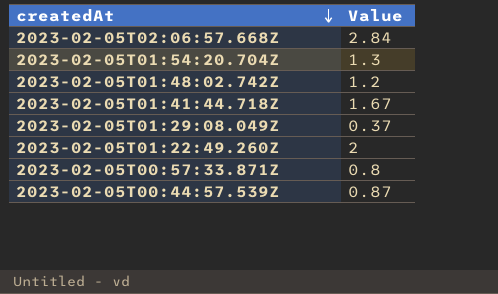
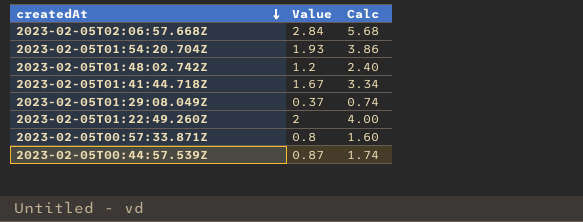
column Calc | formula: none -> [Value] * 2
2023-02-05T01:54:20.704Z | Value: 1.3 -> 1.93

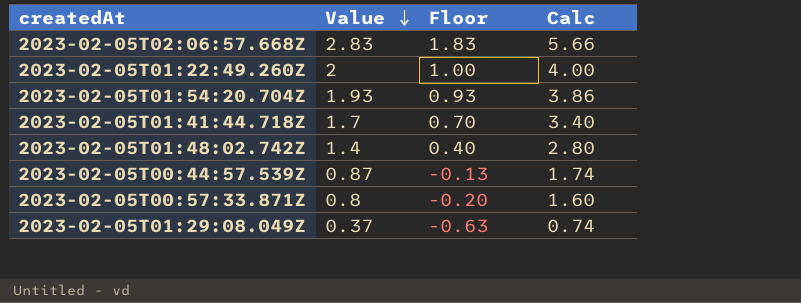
row order: createdAt descending -> Value descending
column Floor | formula: none -> [Value] - 1
2023-02-05T02:06:57.668Z | Value: 2.84 -> 2.83
2023-02-05T02:06:57.668Z | Calc: 5.68 -> 5.66
2023-02-05T01:41:44.718Z | Value: 1.67 -> 1.7
2023-02-05T01:41:44.718Z | Calc: 3.34 -> 3.40
2023-02-05T01:48:02.742Z | Value: 1.2 -> 1.4
2023-02-05T01:48:02.742Z | Calc: 2.40 -> 2.80

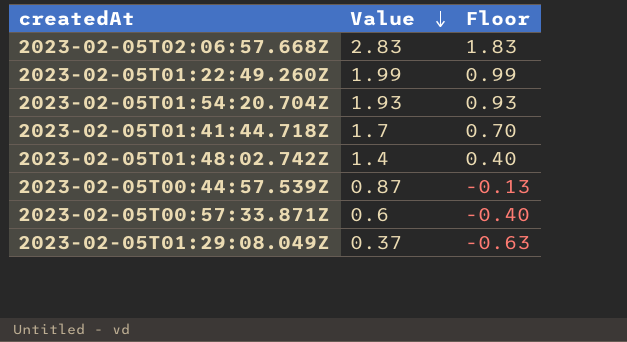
column Calc | formula: [Value] * 2 -> none
2023-02-05T01:22:49.260Z | Value: 2 -> 1.99
2023-02-05T01:22:49.260Z | Floor: 1.00 -> 0.99
2023-02-05T00:57:33.871Z | Value: 0.8 -> 0.6
2023-02-05T00:57:33.871Z | Floor: -0.20 -> -0.40

